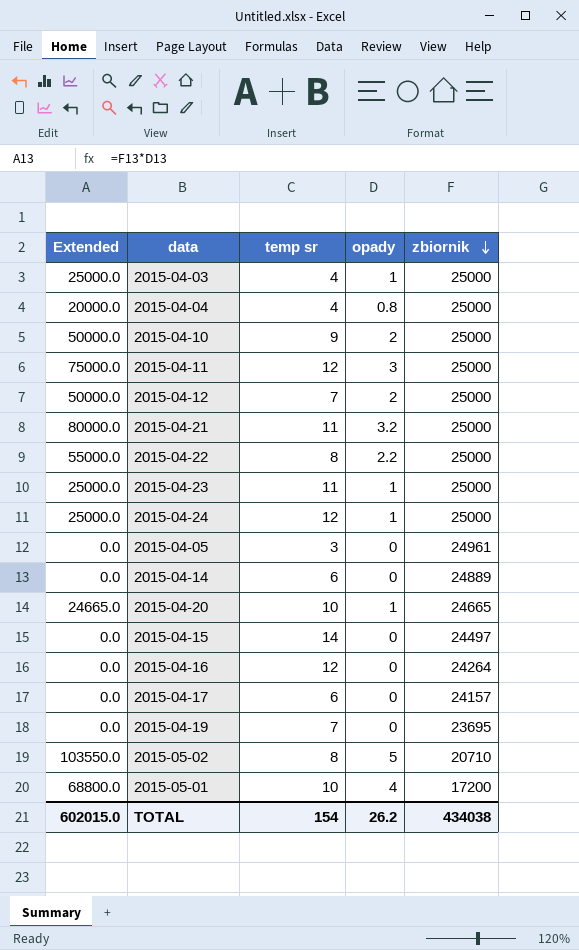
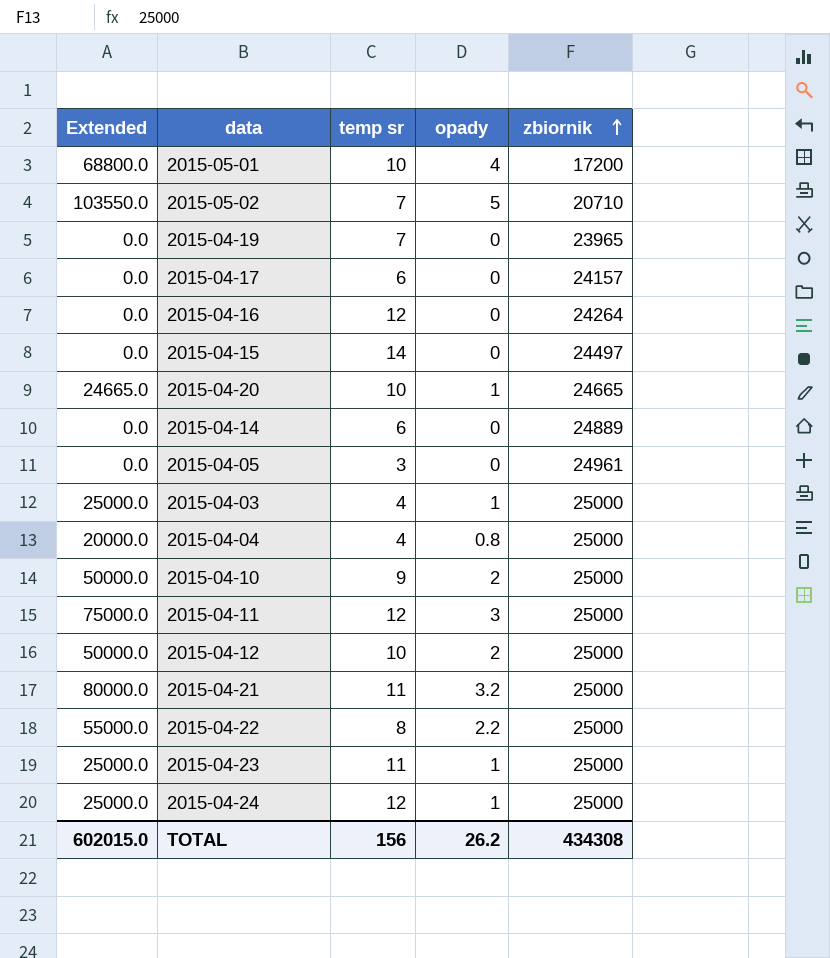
row order: zbiornik descending -> zbiornik ascending
2015-05-02 | temp sr: 8 -> 7
2015-04-19 | zbiornik: 23695 -> 23965
2015-04-12 | temp sr: 7 -> 10
TOTAL | temp sr: 154 -> 156
TOTAL | zbiornik: 434038 -> 434308

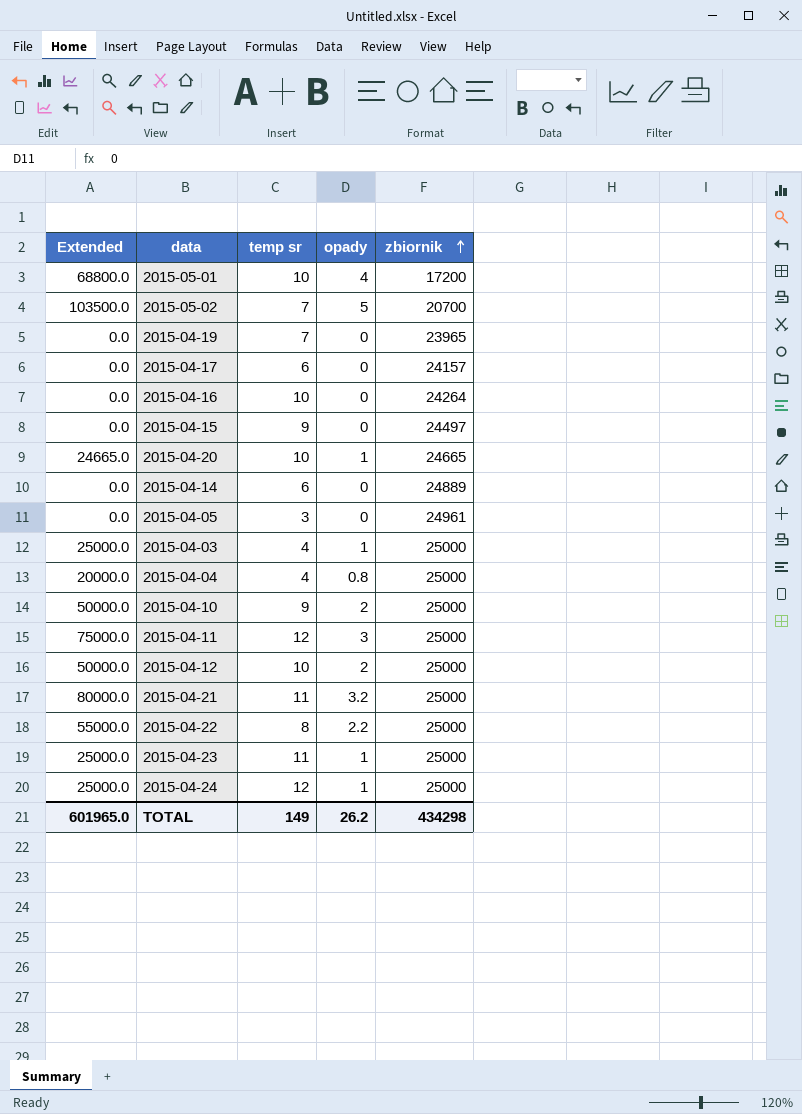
2015-05-02 | Extended: 103550.0 -> 103500.0
2015-05-02 | zbiornik: 20710 -> 20700
2015-04-16 | temp sr: 12 -> 10
2015-04-15 | temp sr: 14 -> 9
TOTAL | Extended: 602015.0 -> 601965.0
TOTAL | temp sr: 156 -> 149
TOTAL | zbiornik: 434308 -> 434298

